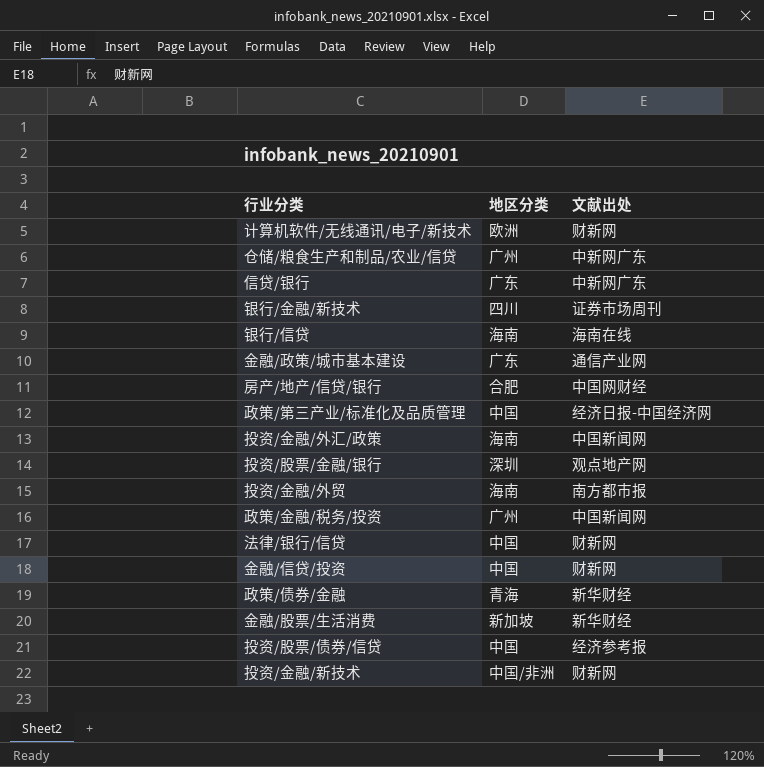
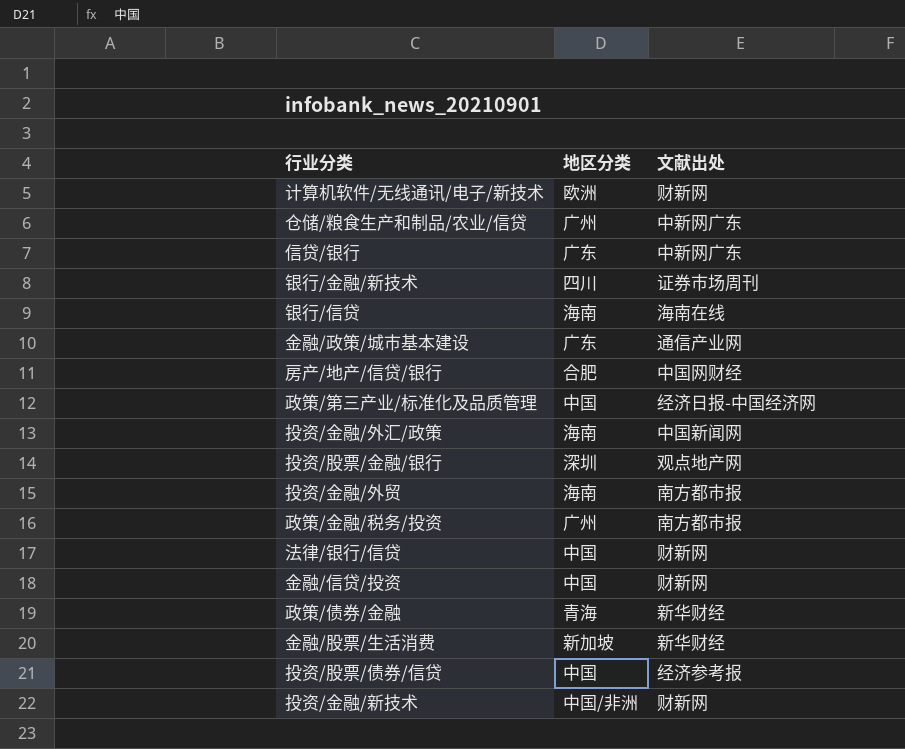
政策/金融/税务/投资 | 文献出处: 中国新闻网 -> 南方都市报

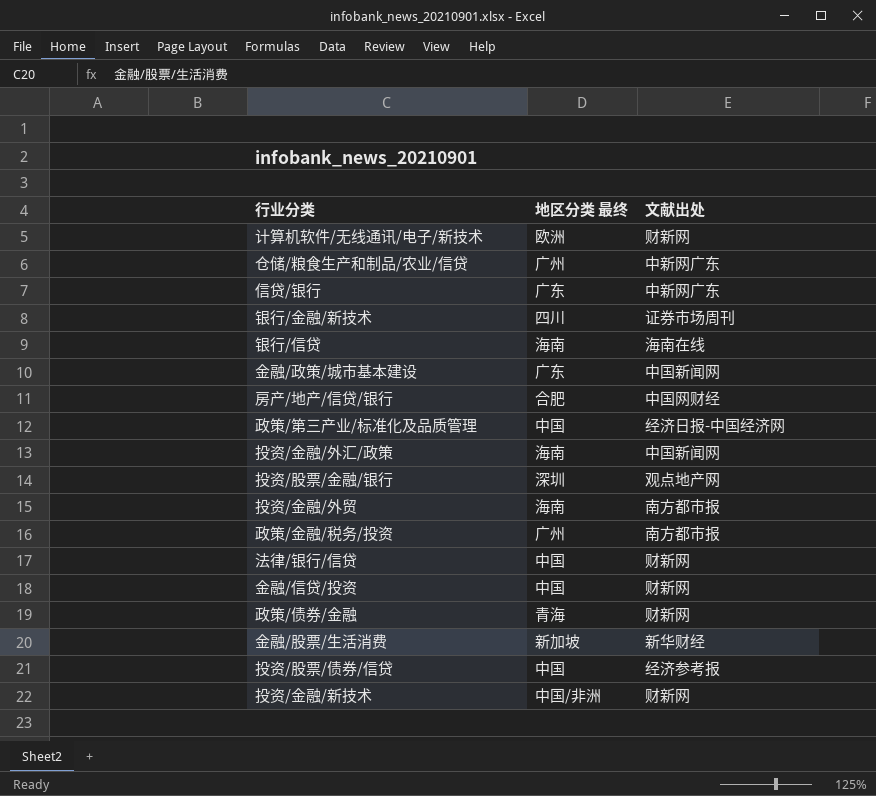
column name: 地区分类 -> 地区分类 最终
金融/政策/城市基本建设 | 文献出处: 通信产业网 -> 中国新闻网
政策/债券/金融 | 文献出处: 新华财经 -> 财新网

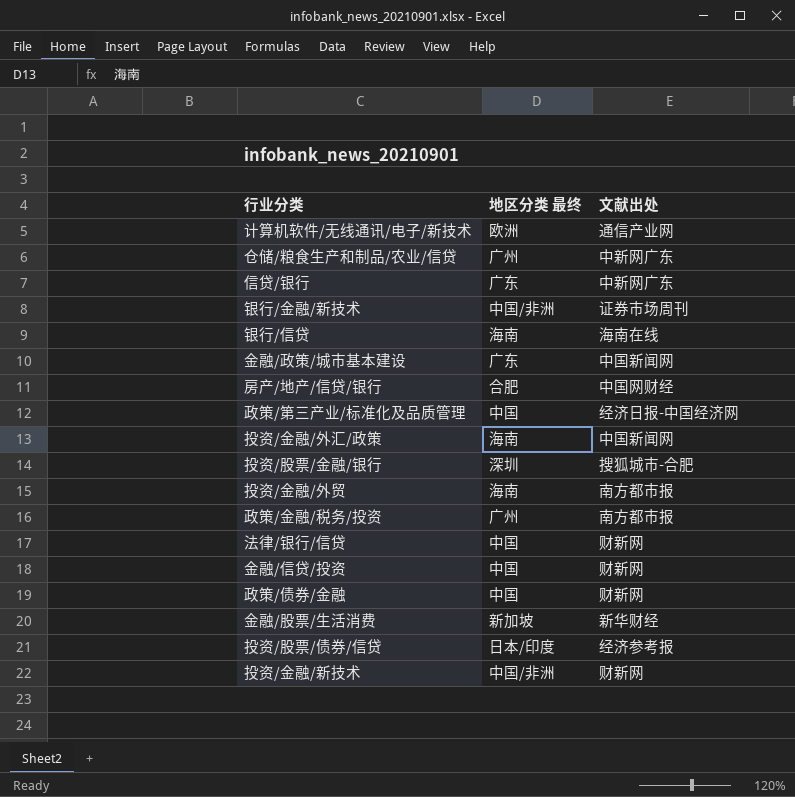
计算机软件/无线通讯/电子/新技术 | 文献出处: 财新网 -> 通信产业网
银行/金融/新技术 | 地区分类 最终: 四川 -> 中国/非洲
投资/股票/金融/银行 | 文献出处: 观点地产网 -> 搜狐城市-合肥
政策/债券/金融 | 地区分类 最终: 青海 -> 中国
投资/股票/债券/信贷 | 地区分类 最终: 中国 -> 日本/印度

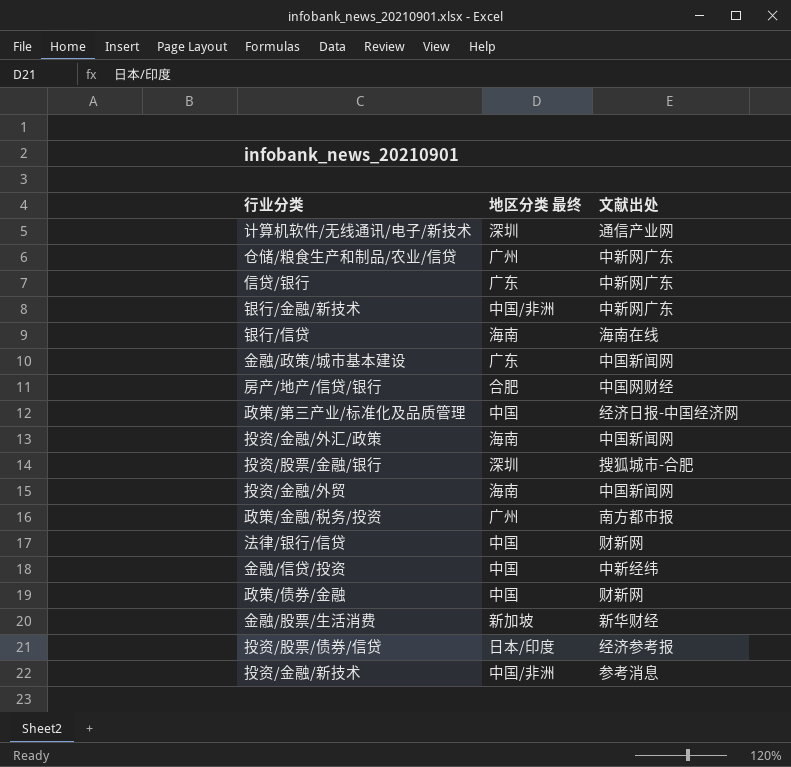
计算机软件/无线通讯/电子/新技术 | 地区分类 最终: 欧洲 -> 深圳
银行/金融/新技术 | 文献出处: 证券市场周刊 -> 中新网广东
投资/金融/外贸 | 文献出处: 南方都市报 -> 中国新闻网
金融/信贷/投资 | 文献出处: 财新网 -> 中新经纬
投资/金融/新技术 | 文献出处: 财新网 -> 参考消息

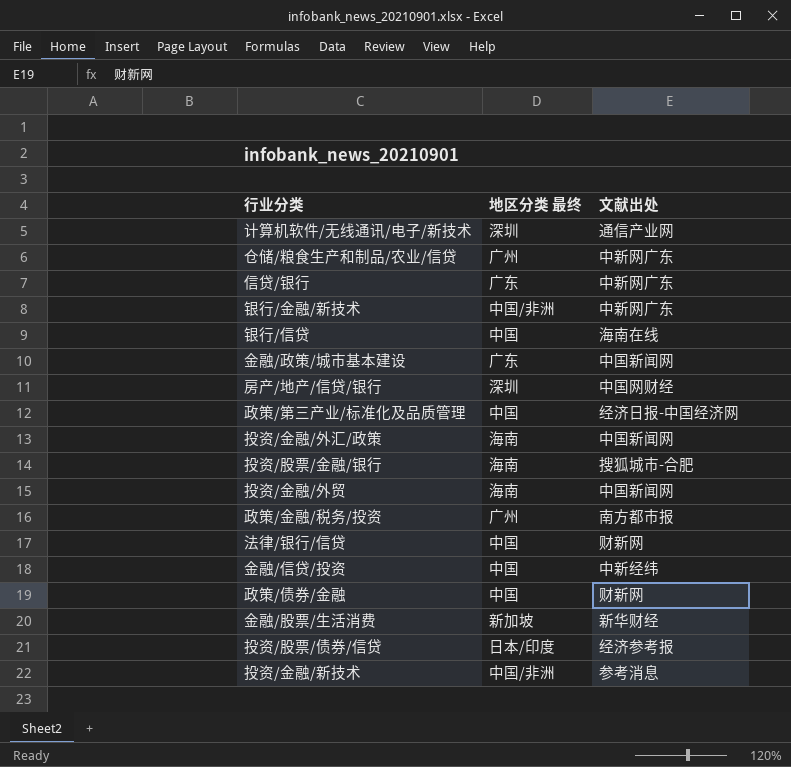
银行/信贷 | 地区分类 最终: 海南 -> 中国
房产/地产/信贷/银行 | 地区分类 最终: 合肥 -> 深圳
投资/股票/金融/银行 | 地区分类 最终: 深圳 -> 海南

